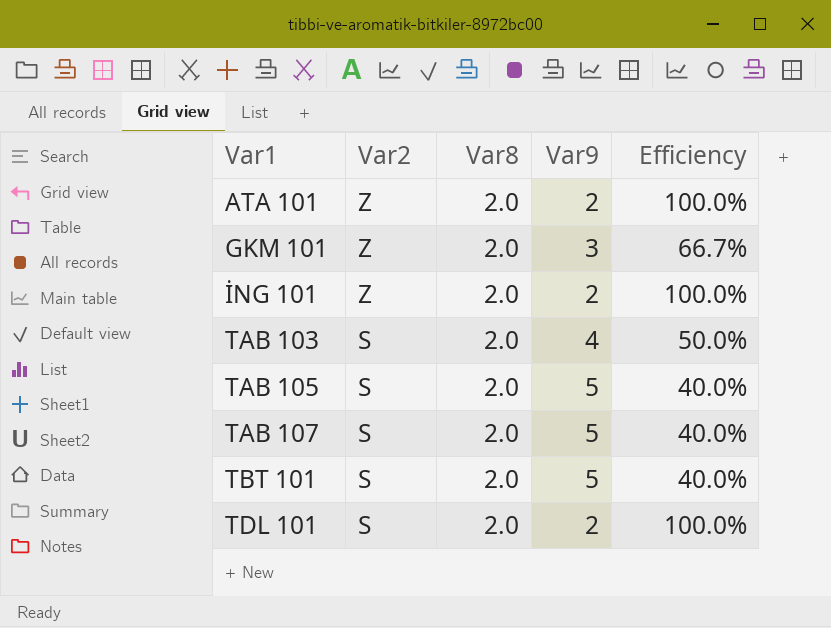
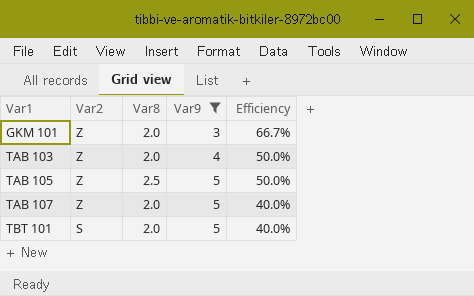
filter: none -> Var9 != 2
TAB 103 | Var2: S -> Z
TAB 105 | Var2: S -> Z
TAB 105 | Var8: 2.0 -> 2.5
TAB 105 | Efficiency: 40.0% -> 50.0%
TAB 107 | Var2: S -> Z

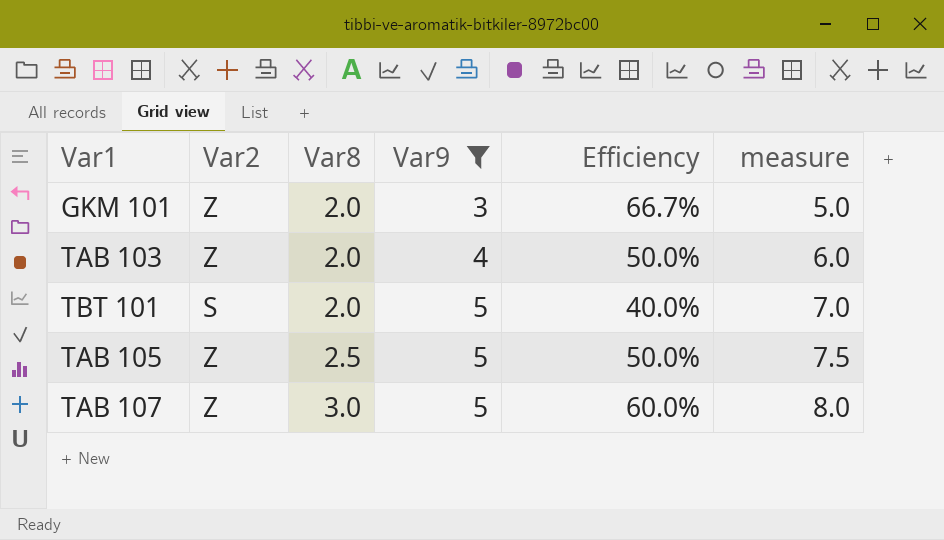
row order: Var1 ascending -> Var8 ascending
column measure | formula: none -> [Var8] + [Var9]
TAB 107 | Var8: 2.0 -> 3.0
TAB 107 | Efficiency: 40.0% -> 60.0%

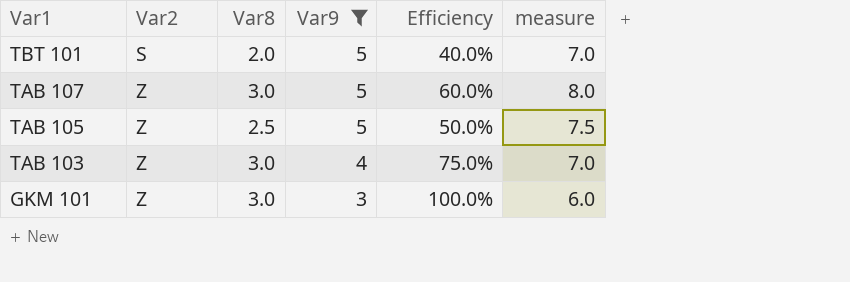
row order: Var8 ascending -> Var1 descending
TAB 103 | Var8: 2.0 -> 3.0
TAB 103 | Efficiency: 50.0% -> 75.0%
TAB 103 | measure: 6.0 -> 7.0
GKM 101 | Var8: 2.0 -> 3.0
GKM 101 | Efficiency: 66.7% -> 100.0%
GKM 101 | measure: 5.0 -> 6.0

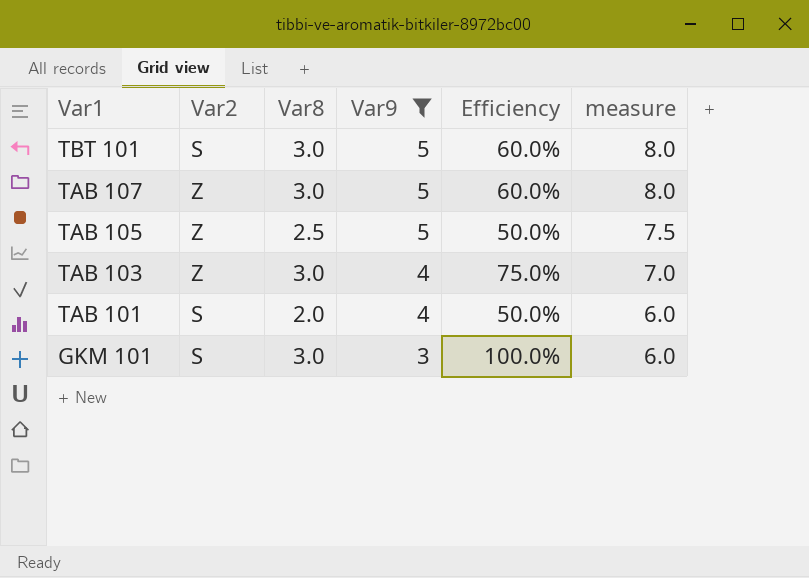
TBT 101 | Var8: 2.0 -> 3.0
TBT 101 | Efficiency: 40.0% -> 60.0%
TBT 101 | measure: 7.0 -> 8.0
row TAB 101: none -> S | 2.0 | 4 | 50.0% | 6.0
GKM 101 | Var2: Z -> S

